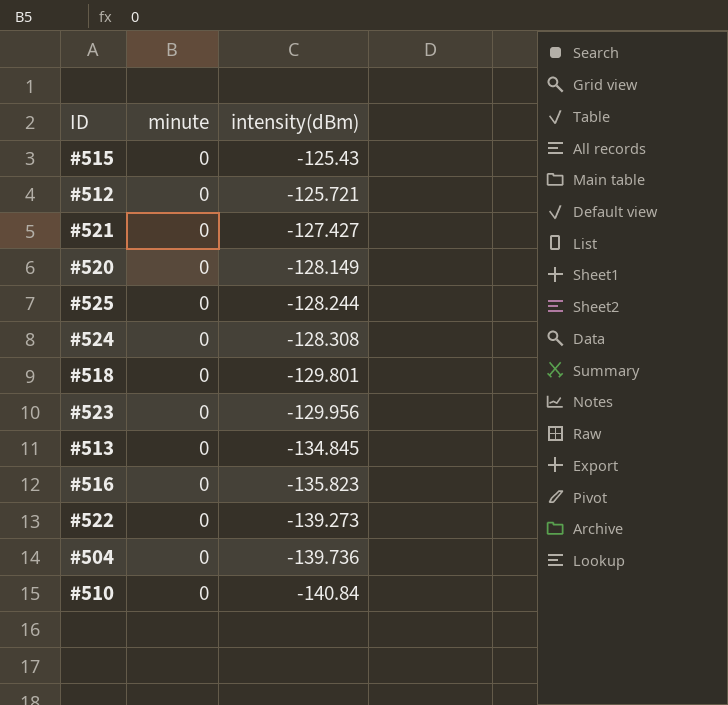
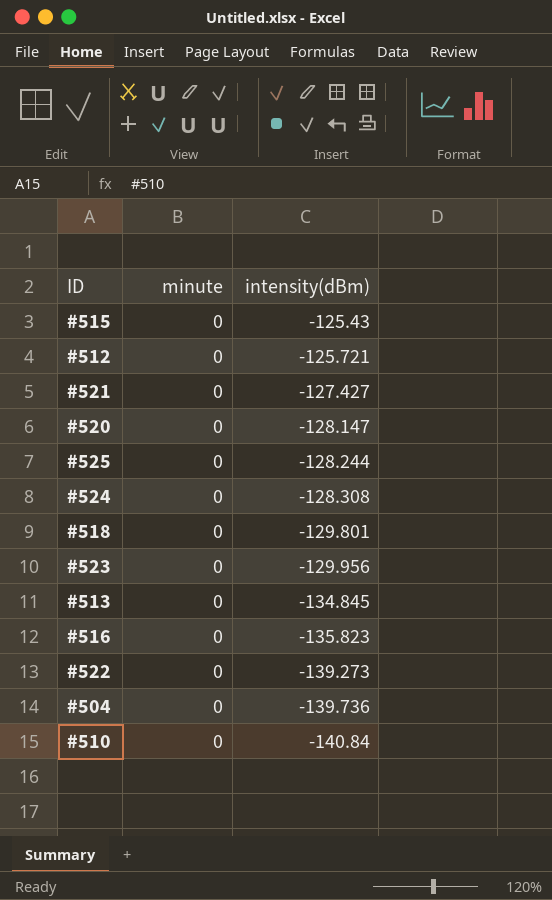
#520 | intensity(dBm): -128.149 -> -128.147

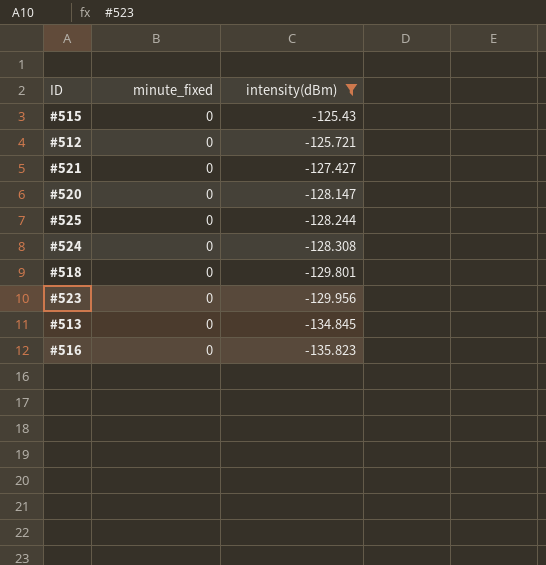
filter: none -> intensity(dBm) >= -135.823
column name: minute -> minute_fixed

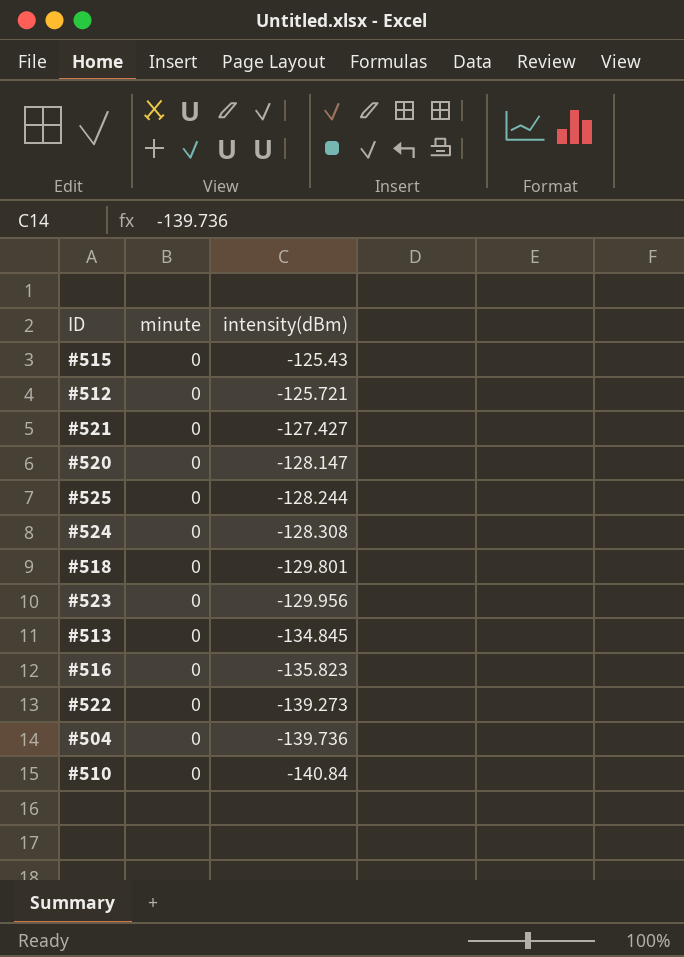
filter: intensity(dBm) >= -135.823 -> none
column name: minute_fixed -> minute

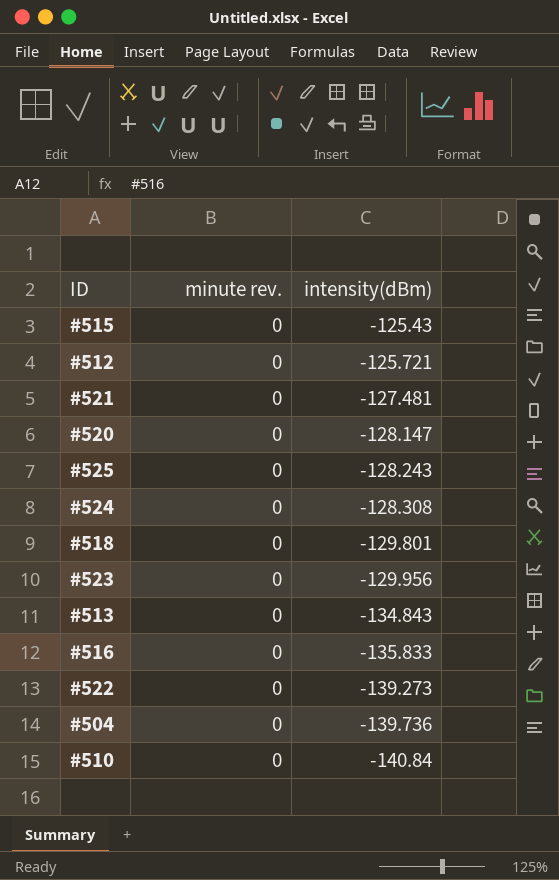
column name: minute -> minute rev.
#521 | intensity(dBm): -127.427 -> -127.481
#525 | intensity(dBm): -128.244 -> -128.243
#513 | intensity(dBm): -134.845 -> -134.843
#516 | intensity(dBm): -135.823 -> -135.833

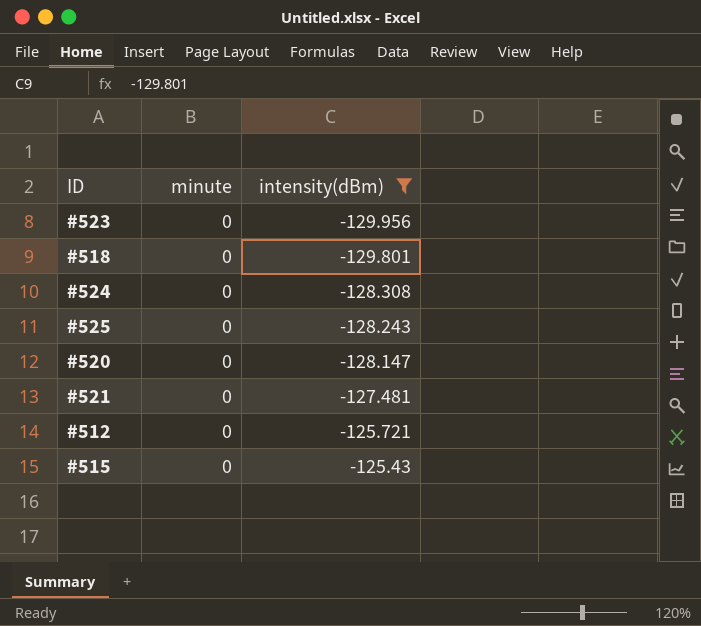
filter: none -> intensity(dBm) >= -129.956
row order: intensity(dBm) descending -> intensity(dBm) ascending
column name: minute rev. -> minute

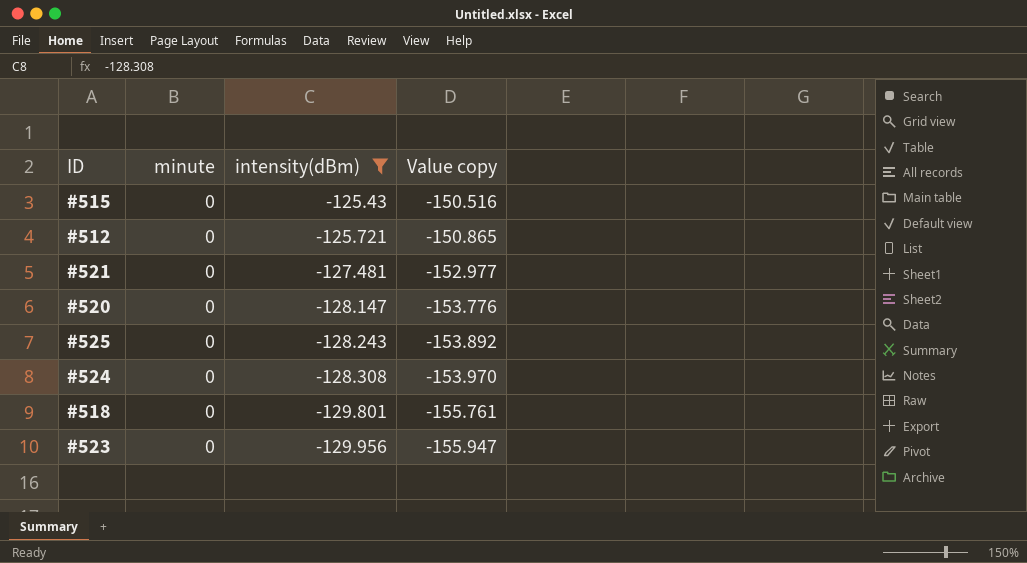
row order: intensity(dBm) ascending -> intensity(dBm) descending
column Value copy | formula: none -> [intensity(dBm)] * 1.2

